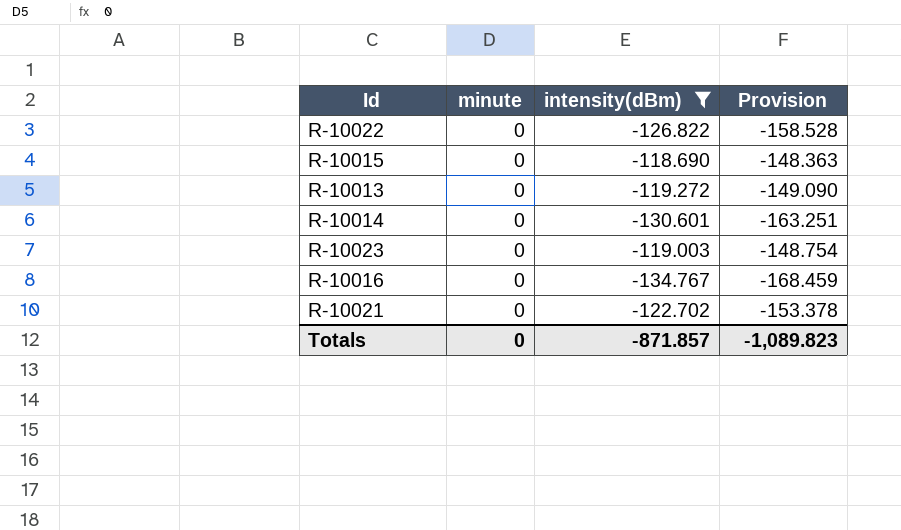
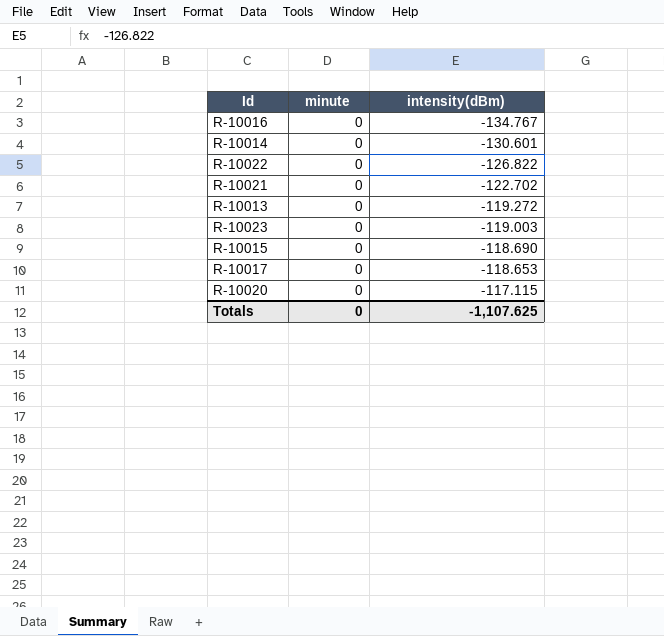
filter: intensity(dBm) <= -118.690 -> none
row order: none -> intensity(dBm) ascending
column Provision | formula: [intensity(dBm)] * 1.25 -> none
Totals | intensity(dBm): -871.857 -> -1,107.625

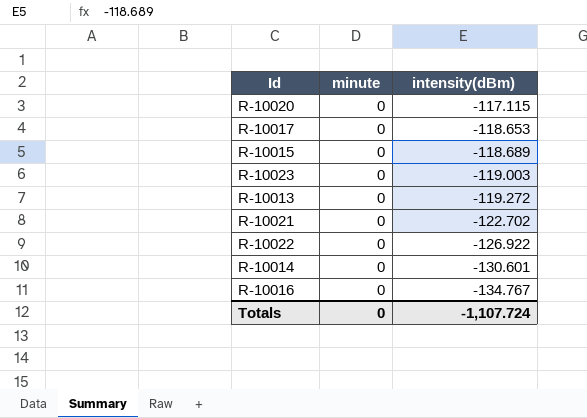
row order: intensity(dBm) ascending -> intensity(dBm) descending
R-10015 | intensity(dBm): -118.690 -> -118.689
R-10022 | intensity(dBm): -126.822 -> -126.922
Totals | intensity(dBm): -1,107.625 -> -1,107.724

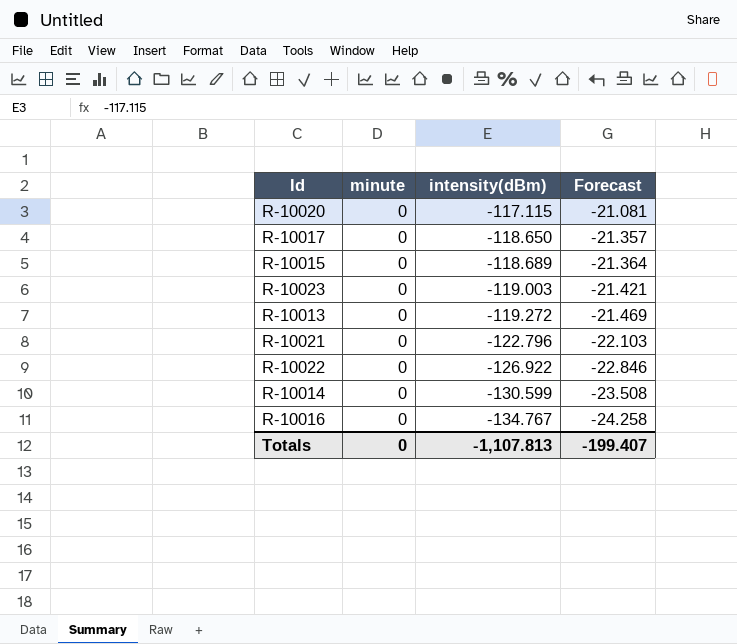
column Forecast | formula: none -> [intensity(dBm)] * 0.18
R-10017 | intensity(dBm): -118.653 -> -118.650
R-10021 | intensity(dBm): -122.702 -> -122.796
R-10014 | intensity(dBm): -130.601 -> -130.599
Totals | intensity(dBm): -1,107.724 -> -1,107.813

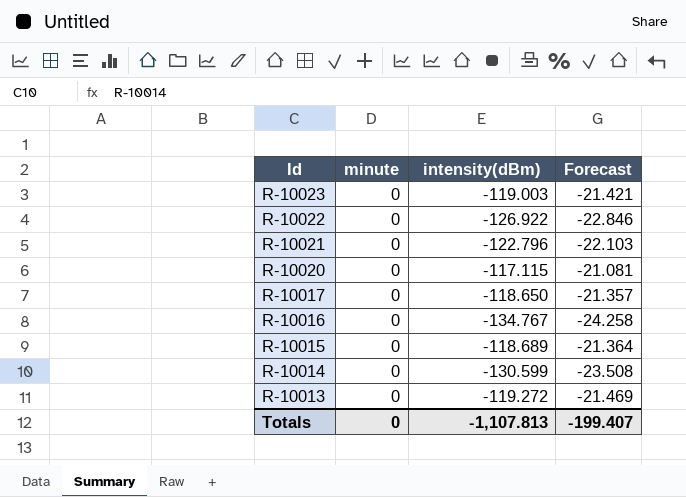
row order: intensity(dBm) descending -> Id descending

